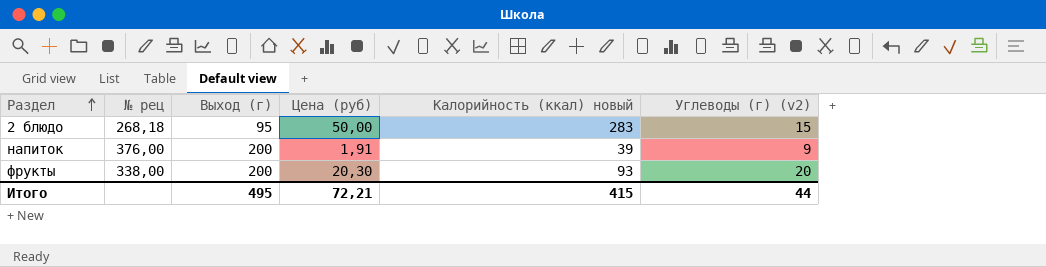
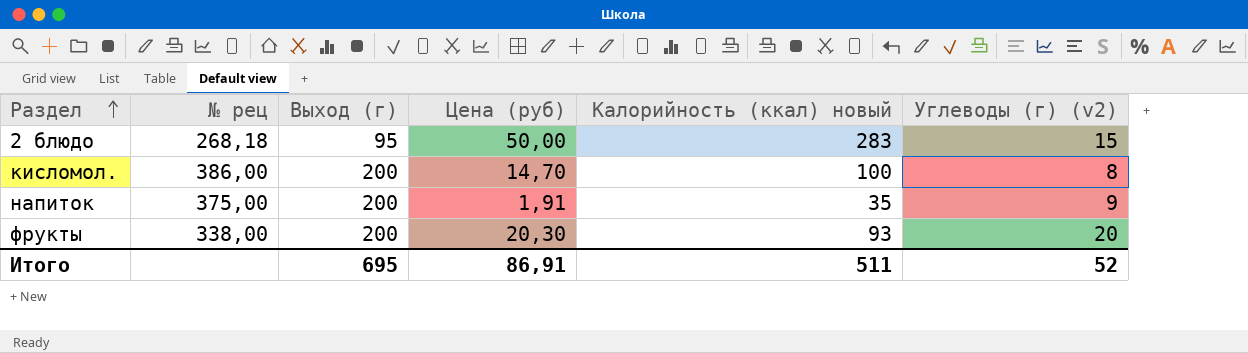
row кисломол.: none -> 386,00 | 200 | 14,70 | 100 | 8
напиток | № рец: 376,00 -> 375,00
напиток | Калорийность (ккал) новый: 39 -> 35
Итого | Выход (г): 495 -> 695
Итого | Цена (руб): 72,21 -> 86,91
Итого | Калорийность (ккал) новый: 415 -> 511
Итого | Углеводы (г) (v2): 44 -> 52

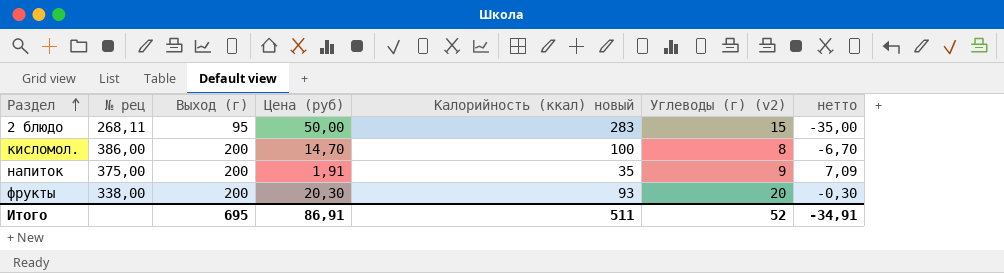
column нетто | formula: none -> [Углеводы (г) (v2)] - [Цена (руб)]
2 блюдо | № рец: 268,18 -> 268,11

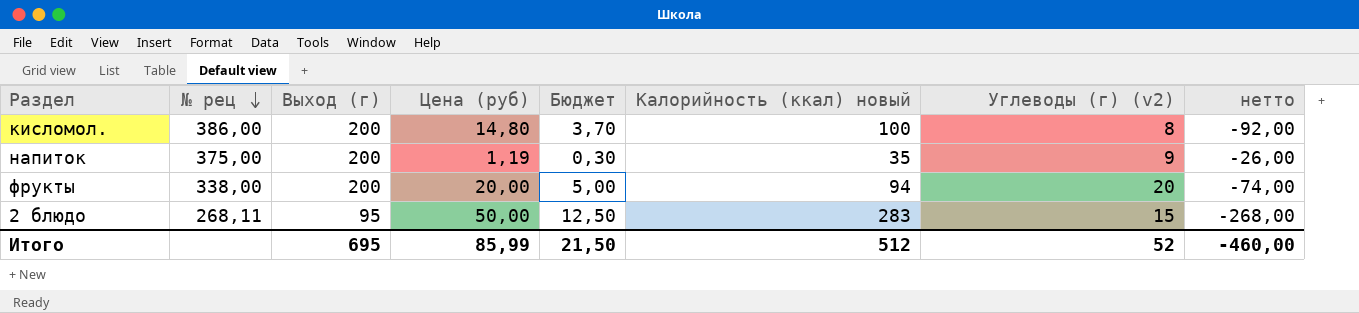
row order: Раздел ascending -> № рец descending
column Бюджет | formula: none -> [Цена (руб)] * 0,25
column нетто | formula: [Углеводы (г) (v2)] - [Цена (руб)] -> [Углеводы (г) (v2)] - [Калорийность (ккал) новый]
кисломол. | Цена (руб): 14,70 -> 14,80
напиток | Цена (руб): 1,91 -> 1,19
фрукты | Цена (руб): 20,30 -> 20,00
фрукты | Калорийность (ккал) новый: 93 -> 94
Итого | Цена (руб): 86,91 -> 85,99
Итого | Калорийность (ккал) новый: 511 -> 512
Итого | нетто: -34,91 -> -460,00

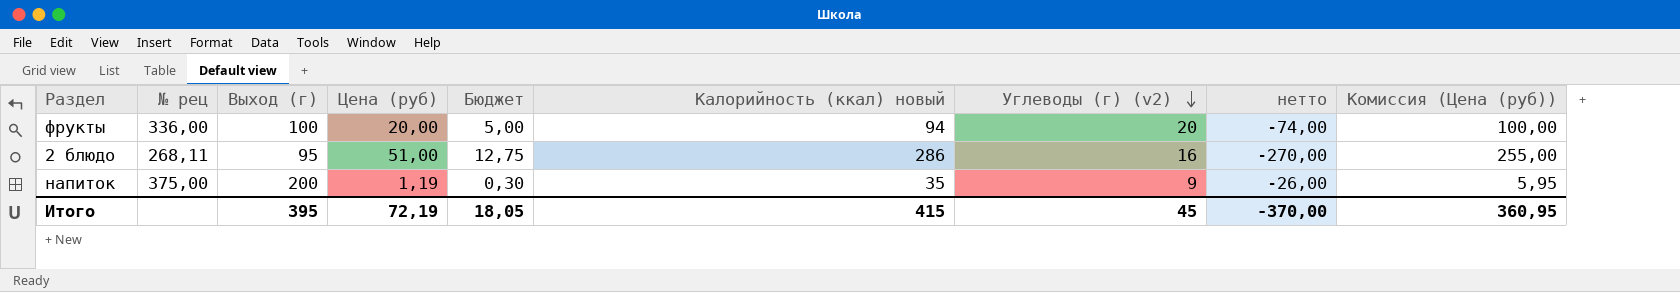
row order: № рец descending -> Углеводы (г) (v2) descending
column Комиссия (Цена (руб)) | formula: none -> [Цена (руб)] * 5
row кисломол.: 386,00 | 200 | 14,80 | 3,70 | 100 | 8 | -92,00 -> none
фрукты | № рец: 338,00 -> 336,00
фрукты | Выход (г): 200 -> 100
2 блюдо | Цена (руб): 50,00 -> 51,00
2 блюдо | Бюджет: 12,50 -> 12,75
2 блюдо | Калорийность (ккал) новый: 283 -> 286
2 блюдо | Углеводы (г) (v2): 15 -> 16
2 блюдо | нетто: -268,00 -> -270,00
Итого | Выход (г): 695 -> 395
Итого | Цена (руб): 85,99 -> 72,19
Итого | Бюджет: 21,50 -> 18,05
Итого | Калорийность (ккал) новый: 512 -> 415
Итого | Углеводы (г) (v2): 52 -> 45
Итого | нетто: -460,00 -> -370,00

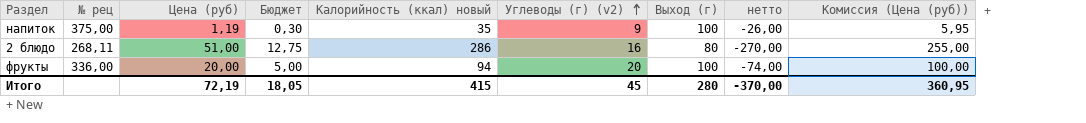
row order: Углеводы (г) (v2) descending -> Углеводы (г) (v2) ascending
column Выход (г) | position: 3 -> 7
напиток | Выход (г): 200 -> 100
2 блюдо | Выход (г): 95 -> 80
Итого | Выход (г): 395 -> 280

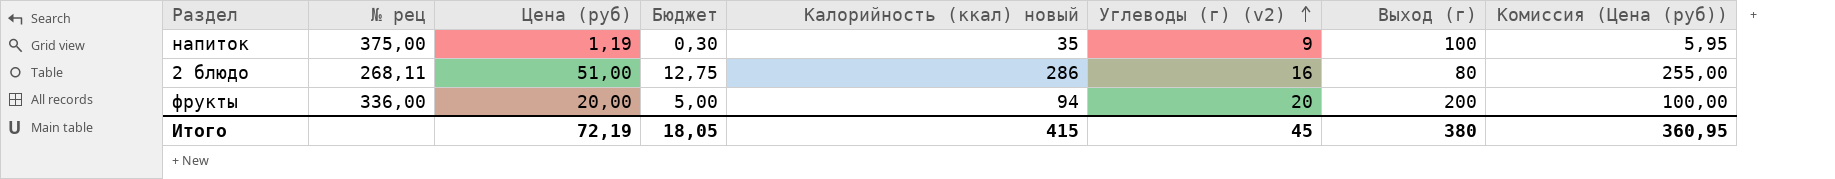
column нетто | formula: [Углеводы (г) (v2)] - [Калорийность (ккал) новый] -> none
фрукты | Выход (г): 100 -> 200
Итого | Выход (г): 280 -> 380

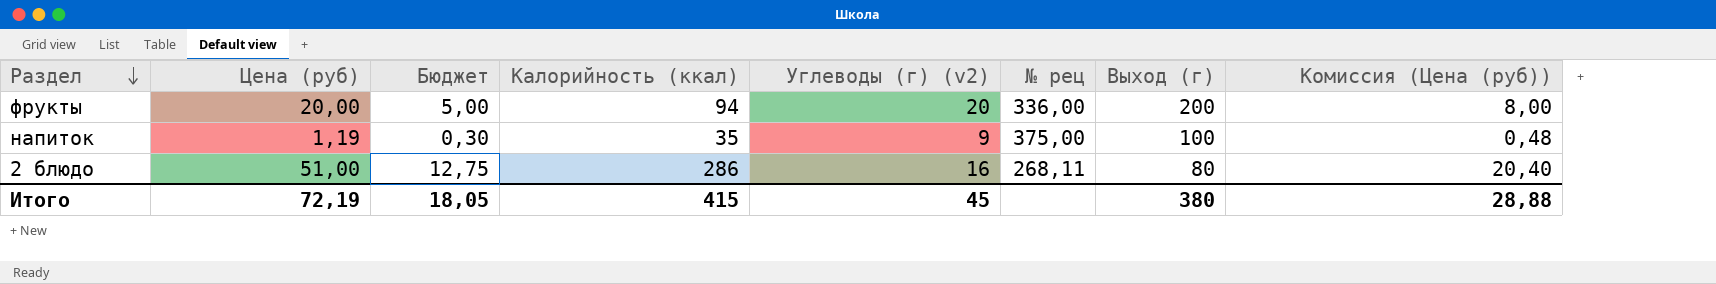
row order: Углеводы (г) (v2) ascending -> Раздел descending
column name: Калорийность (ккал) новый -> Калорийность (ккал)
column № рец | position: 2 -> 6
column Комиссия (Цена (руб)) | formula: [Цена (руб)] * 5 -> [Цена (руб)] * 0,4
Итого | Комиссия (Цена (руб)): 360,95 -> 28,88

